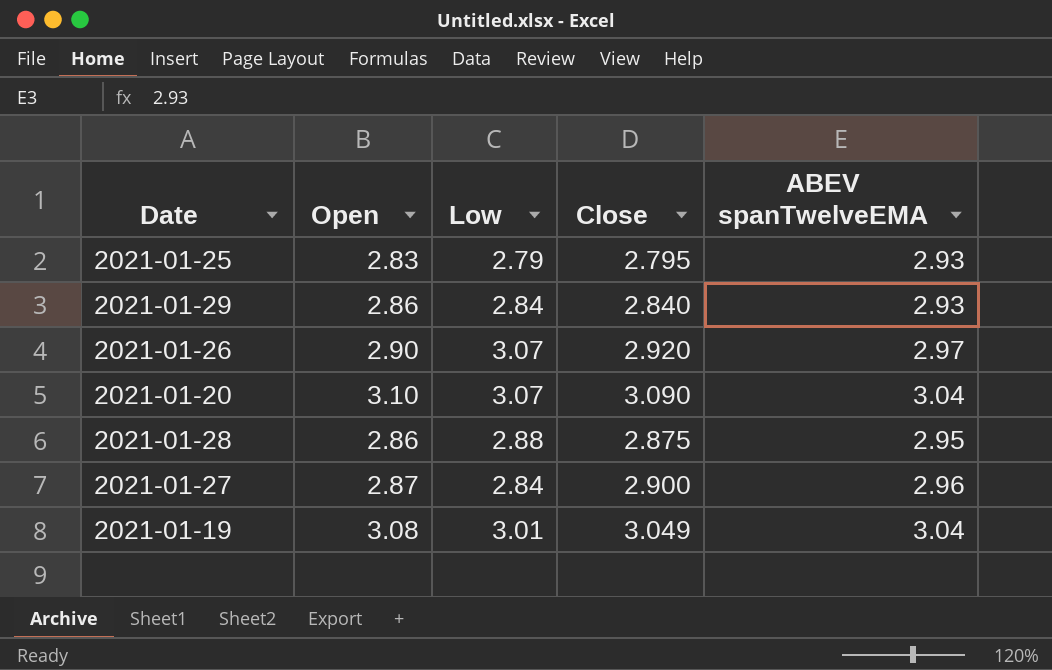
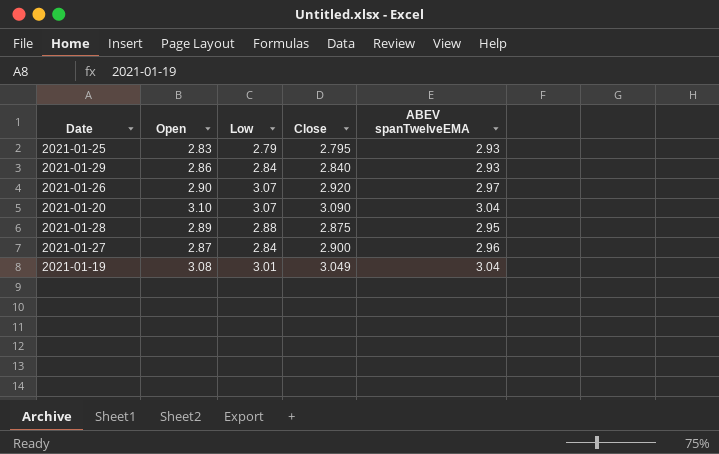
2021-01-28 | Open: 2.86 -> 2.89

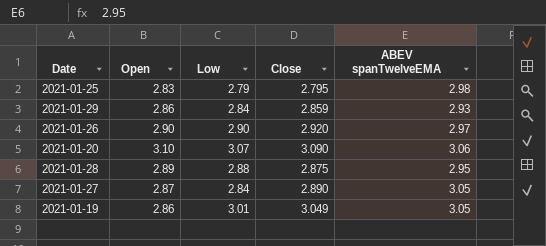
2021-01-25 | ABEV spanTwelveEMA: 2.93 -> 2.98
2021-01-29 | Close: 2.840 -> 2.859
2021-01-26 | Low: 3.07 -> 2.90
2021-01-20 | ABEV spanTwelveEMA: 3.04 -> 3.06
2021-01-27 | Close: 2.900 -> 2.890
2021-01-27 | ABEV spanTwelveEMA: 2.96 -> 3.05
2021-01-19 | Open: 3.08 -> 2.86
2021-01-19 | ABEV spanTwelveEMA: 3.04 -> 3.05

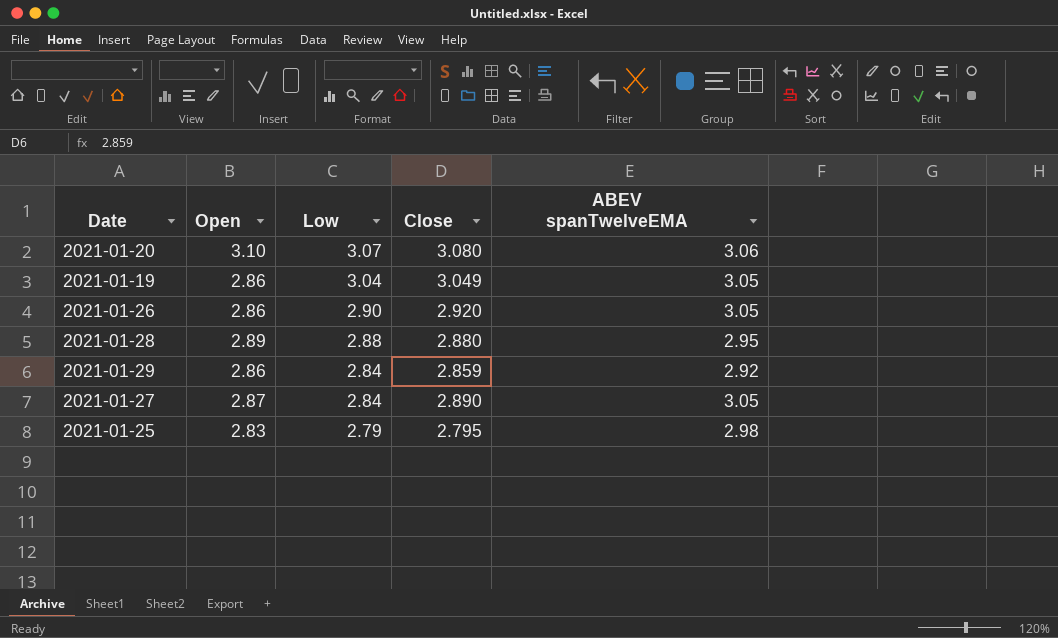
row order: none -> Low descending
2021-01-20 | Close: 3.090 -> 3.080
2021-01-19 | Low: 3.01 -> 3.04
2021-01-26 | Open: 2.90 -> 2.86
2021-01-26 | ABEV spanTwelveEMA: 2.97 -> 3.05
2021-01-28 | Close: 2.875 -> 2.880
2021-01-29 | ABEV spanTwelveEMA: 2.93 -> 2.92

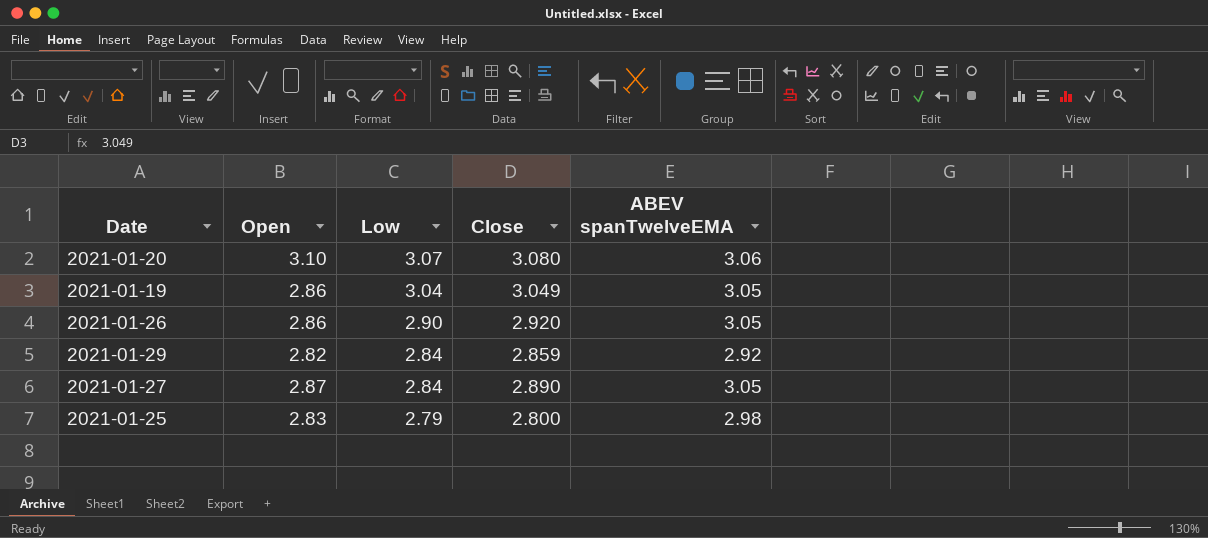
row 2021-01-28: 2.89 | 2.88 | 2.880 | 2.95 -> none
2021-01-29 | Open: 2.86 -> 2.82
2021-01-25 | Close: 2.795 -> 2.800

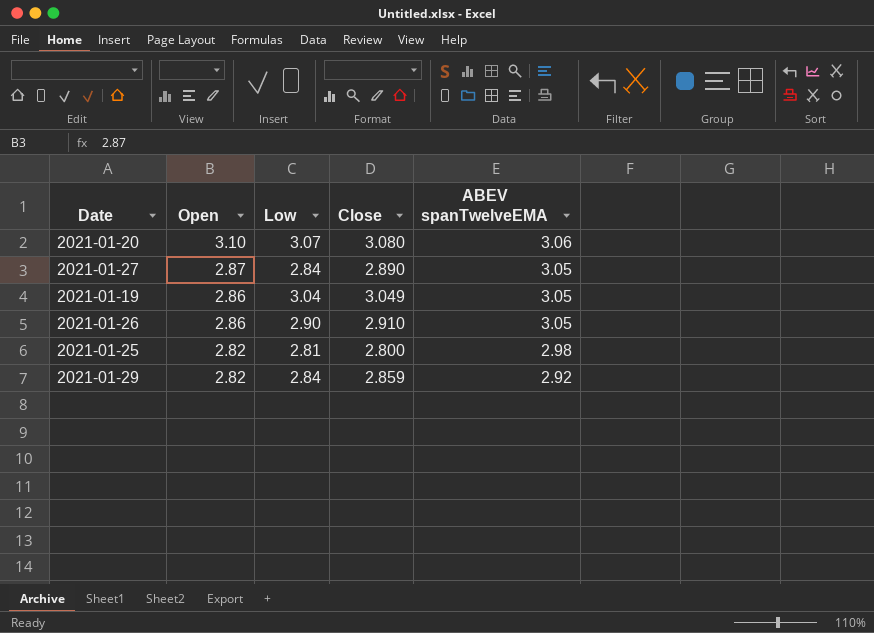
row order: Low descending -> Open descending
2021-01-26 | Close: 2.920 -> 2.910
2021-01-25 | Open: 2.83 -> 2.82
2021-01-25 | Low: 2.79 -> 2.81

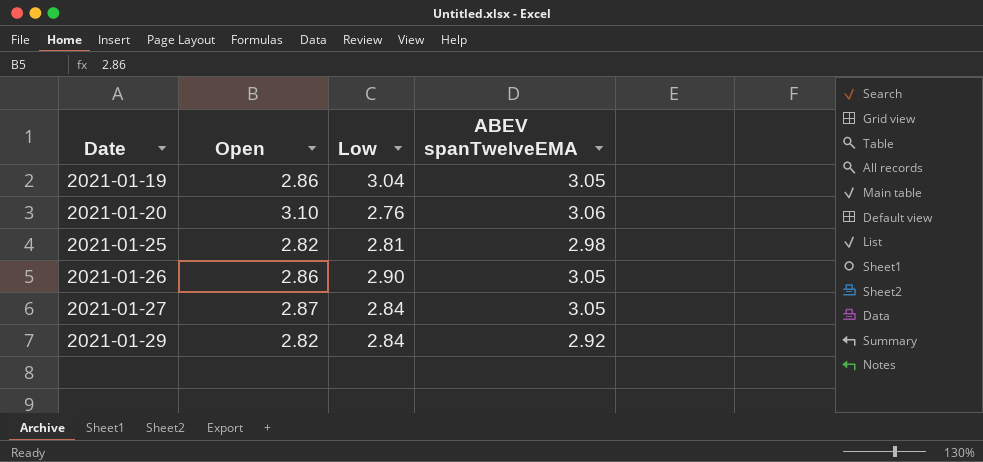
row order: Open descending -> Date ascending
column Close | position: 4 -> none
2021-01-20 | Low: 3.07 -> 2.76

